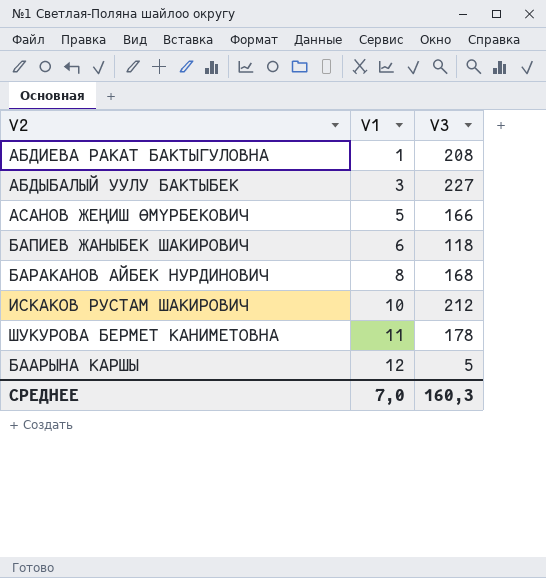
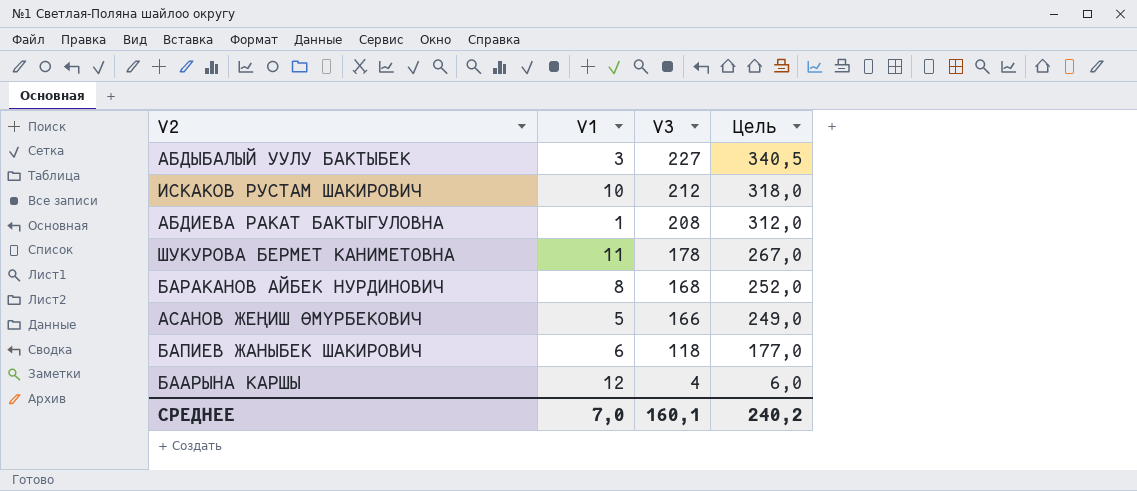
row order: V1 ascending -> V3 descending
column Цель | formula: none -> [V3] * 1,5
БААРЫНА КАРШЫ | V3: 5 -> 4
СРЕДНЕЕ | V3: 160,3 -> 160,1

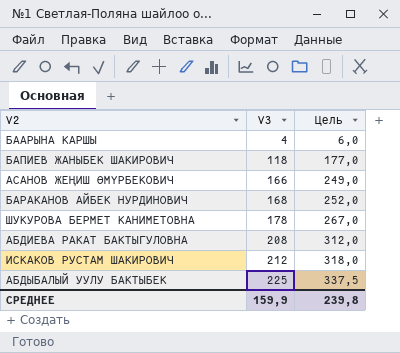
row order: V3 descending -> V3 ascending
column V1 | position: 2 -> none
АБДЫБАЛЫЙ УУЛУ БАКТЫБЕК | V3: 227 -> 225
АБДЫБАЛЫЙ УУЛУ БАКТЫБЕК | Цель: 340,5 -> 337,5
СРЕДНЕЕ | V3: 160,1 -> 159,9
СРЕДНЕЕ | Цель: 240,2 -> 239,8

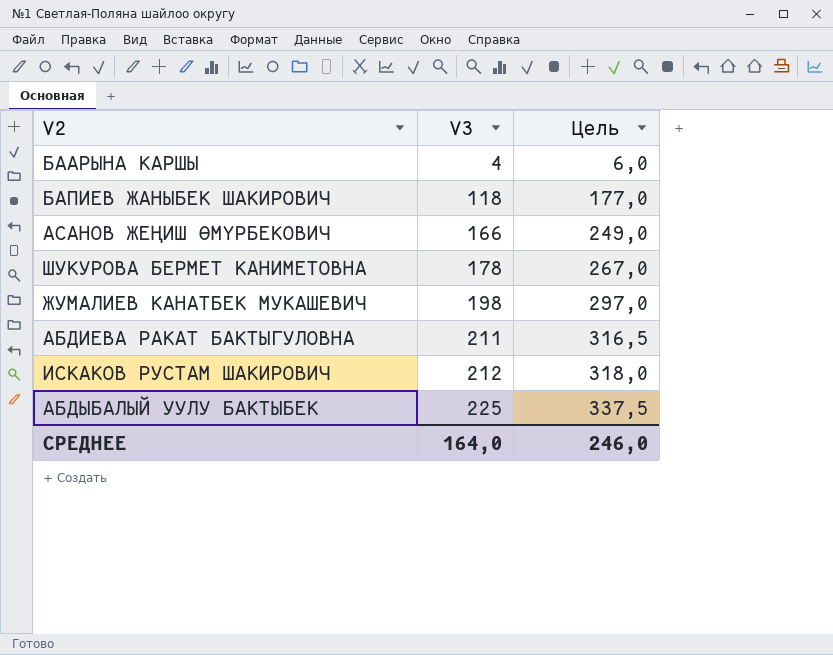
row БАРАКАНОВ АЙБЕК НУРДИНОВИЧ: 168 | 252,0 -> none
row ЖУМАЛИЕВ КАНАТБЕК МУКАШЕВИЧ: none -> 198 | 297,0
АБДИЕВА РАКАТ БАКТЫГУЛОВНА | V3: 208 -> 211
АБДИЕВА РАКАТ БАКТЫГУЛОВНА | Цель: 312,0 -> 316,5
СРЕДНЕЕ | V3: 159,9 -> 164,0
СРЕДНЕЕ | Цель: 239,8 -> 246,0

